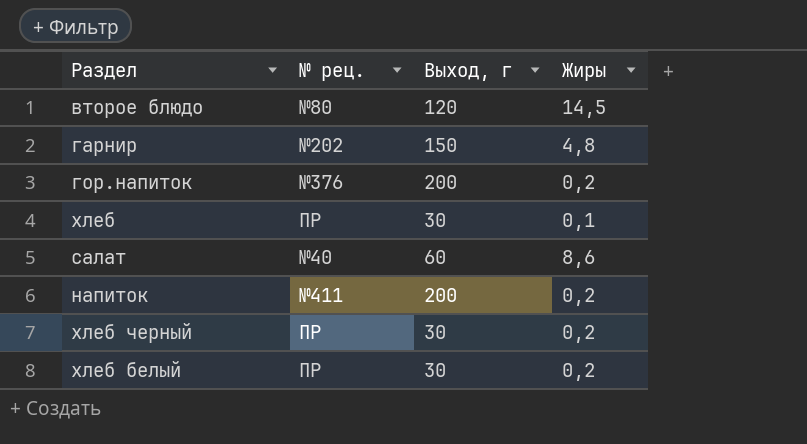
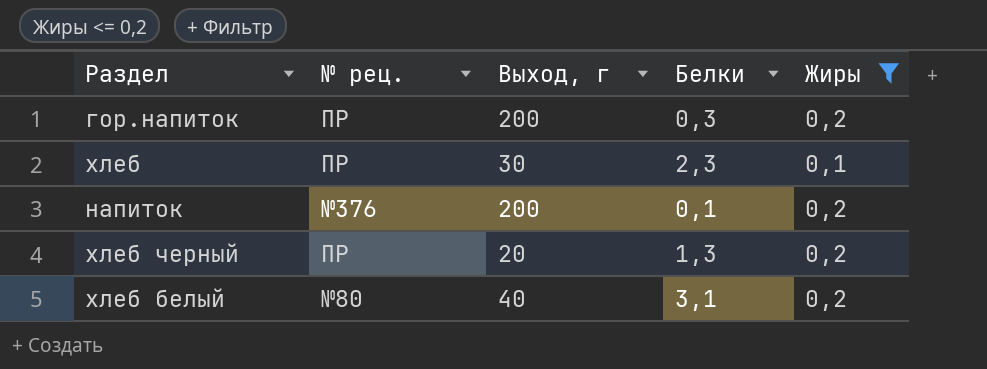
filter: none -> Жиры <= 0,2
column Белки | position: none -> 4
гор.напиток | № рец.: №376 -> ПР
напиток | № рец.: №411 -> №376
хлеб черный | Выход, г: 30 -> 20
хлеб белый | № рец.: ПР -> №80
хлеб белый | Выход, г: 30 -> 40

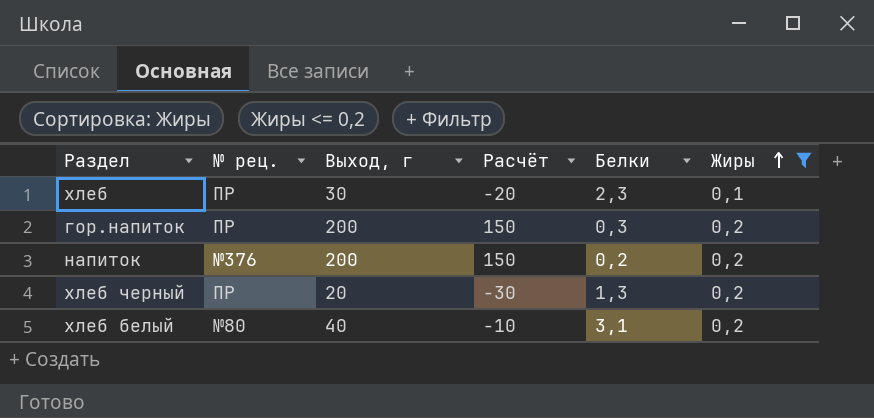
row order: none -> Жиры ascending
column Расчёт | formula: none -> [Выход, г] - 50
напиток | Белки: 0,1 -> 0,2

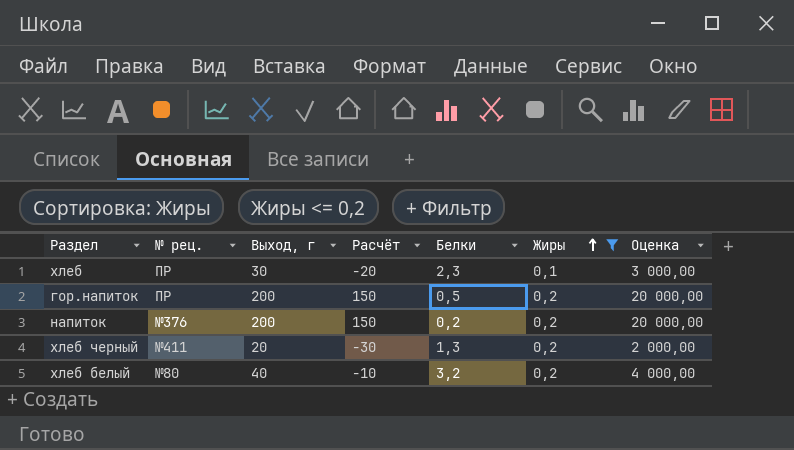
column Оценка | formula: none -> [Выход, г] * 100
гор.напиток | Белки: 0,3 -> 0,5
хлеб черный | № рец.: ПР -> №411
хлеб белый | Белки: 3,1 -> 3,2

